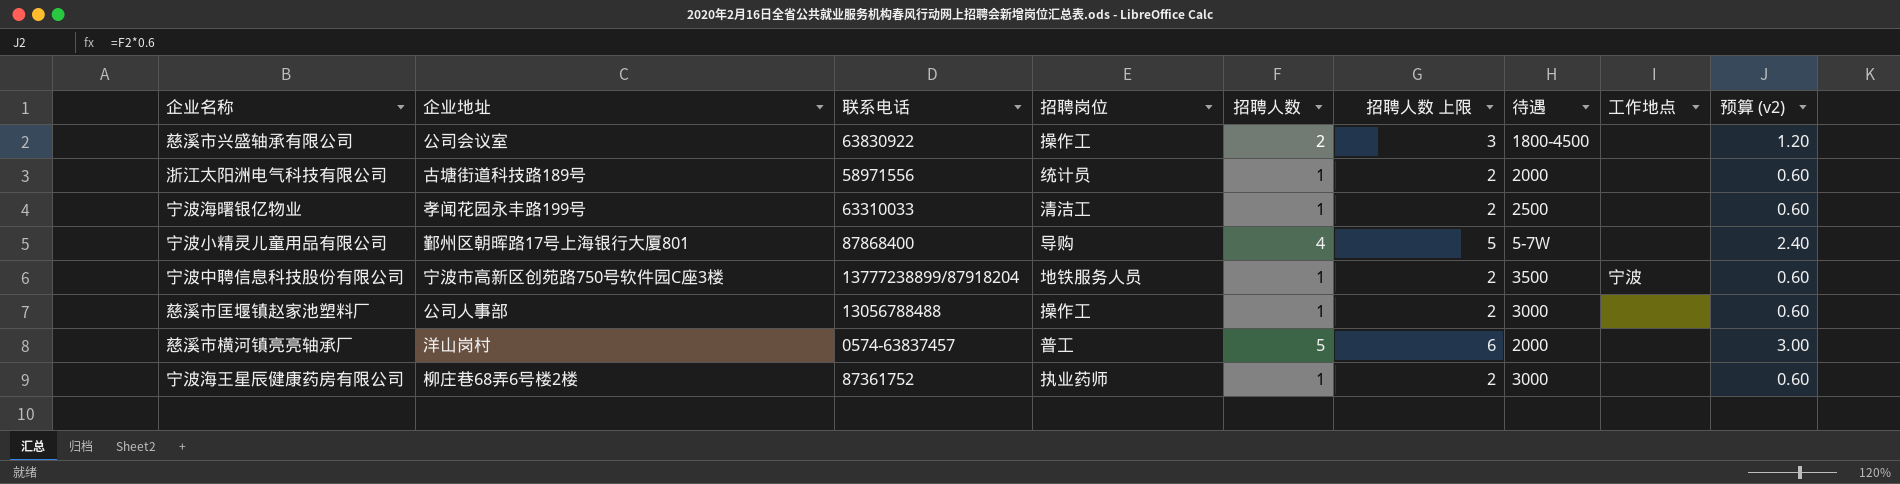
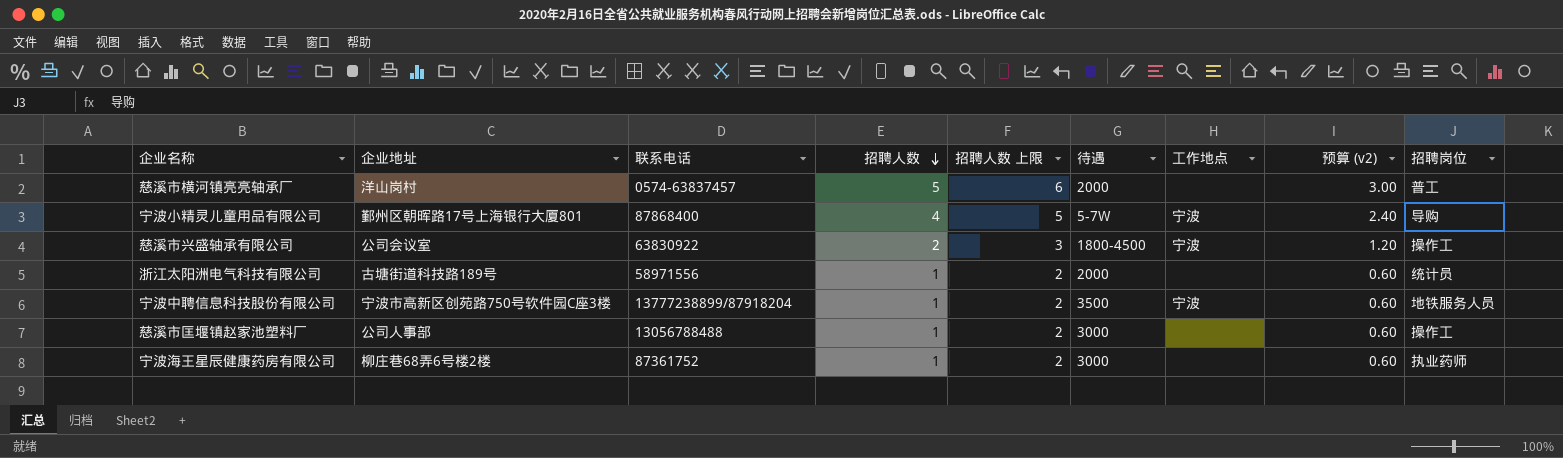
row order: none -> 招聘人数 descending
column 招聘岗位 | position: 4 -> 9
row 宁波海曙银亿物业: 孝闻花园永丰路199号 | 63310033 | 清洁工 | 1 | 2 | 2500 | none | 0.60 -> none
宁波小精灵儿童用品有限公司 | 工作地点: none -> 宁波
慈溪市兴盛轴承有限公司 | 工作地点: none -> 宁波

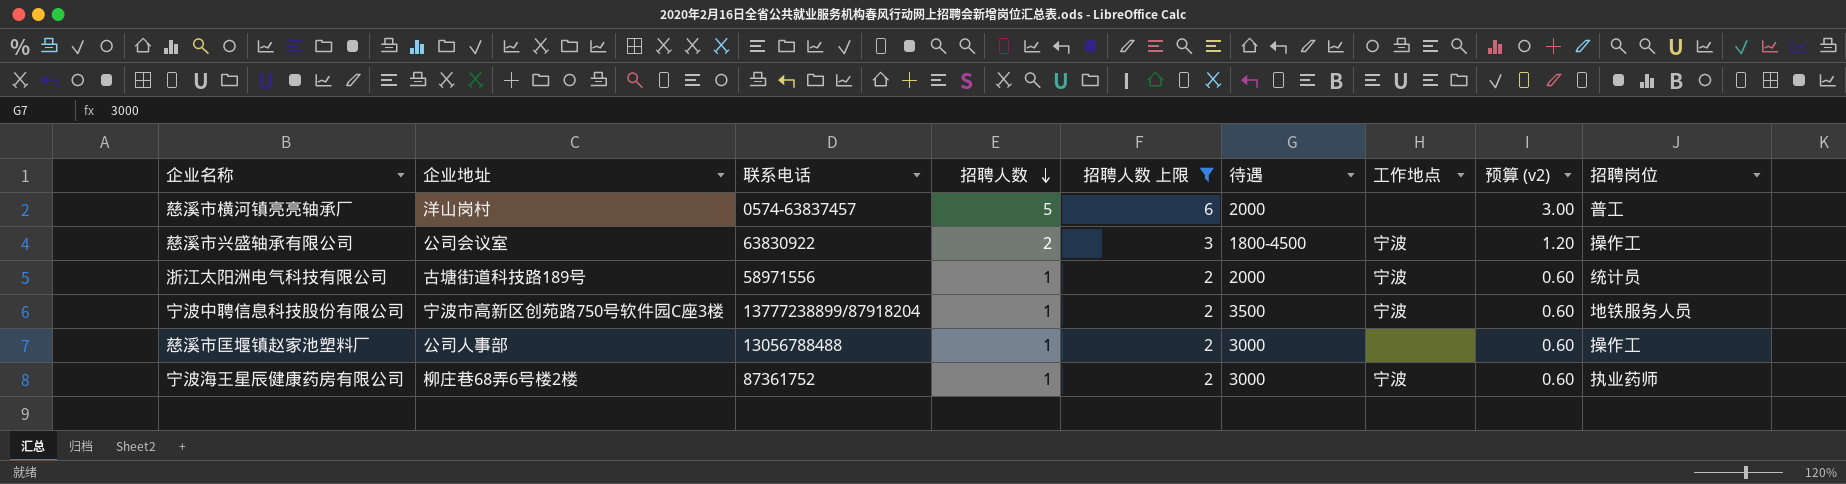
filter: none -> 招聘人数 上限 != 5
浙江太阳洲电气科技有限公司 | 工作地点: none -> 宁波
宁波海王星辰健康药房有限公司 | 工作地点: none -> 宁波

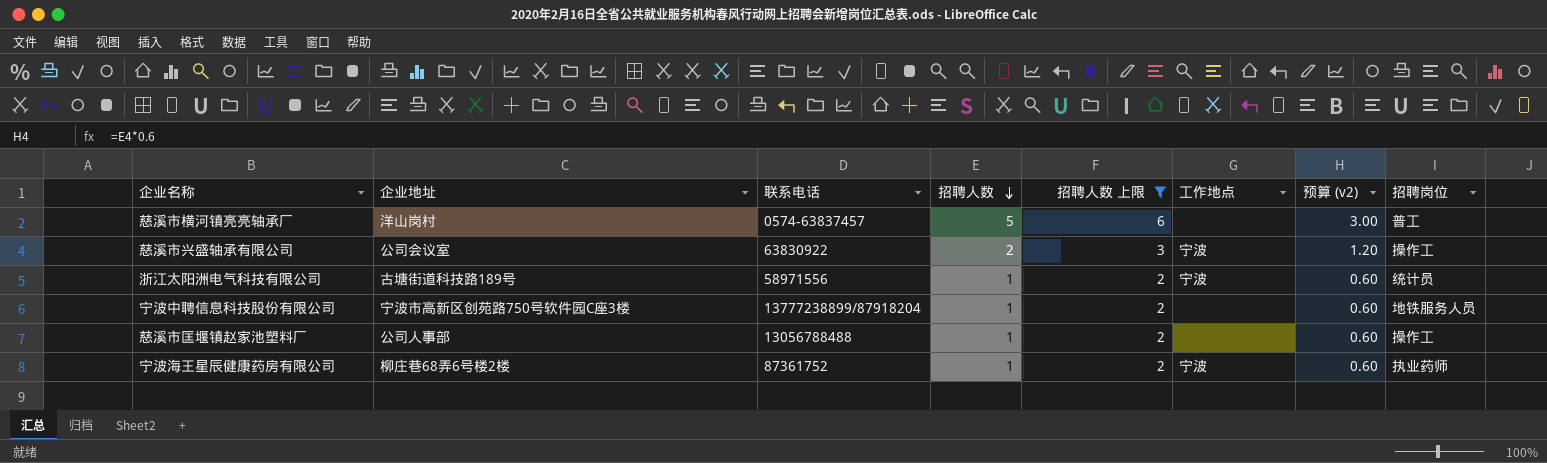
column 待遇 | position: 6 -> none
宁波中聘信息科技股份有限公司 | 工作地点: 宁波 -> none

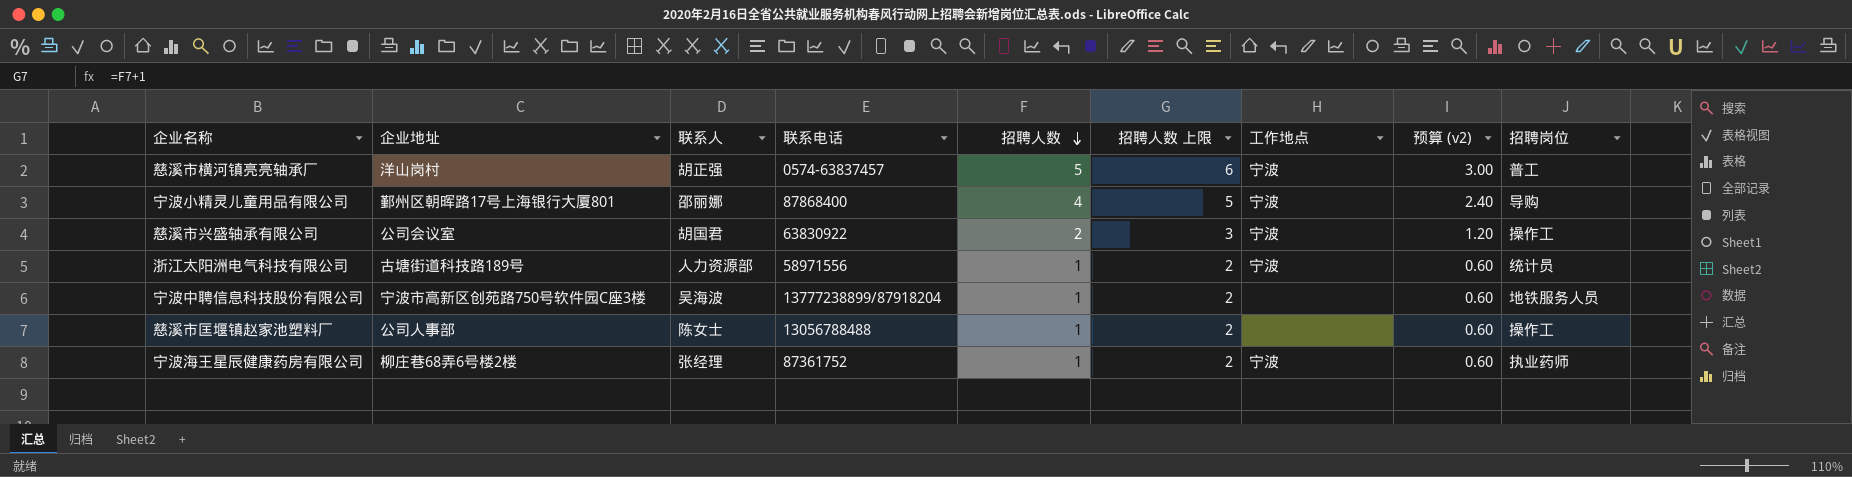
filter: 招聘人数 上限 != 5 -> none
column 联系人 | position: none -> 3
慈溪市横河镇亮亮轴承厂 | 工作地点: none -> 宁波

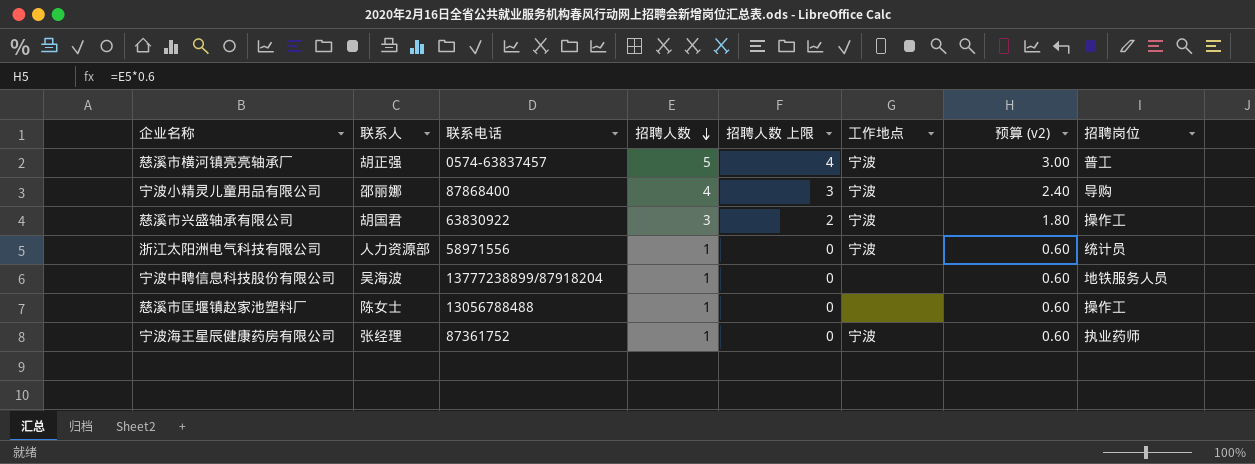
column 企业地址 | position: 2 -> none
column 招聘人数 上限 | formula: [招聘人数] + 1 -> [招聘人数] - 1
慈溪市兴盛轴承有限公司 | 招聘人数: 2 -> 3
慈溪市兴盛轴承有限公司 | 预算 (v2): 1.20 -> 1.80

